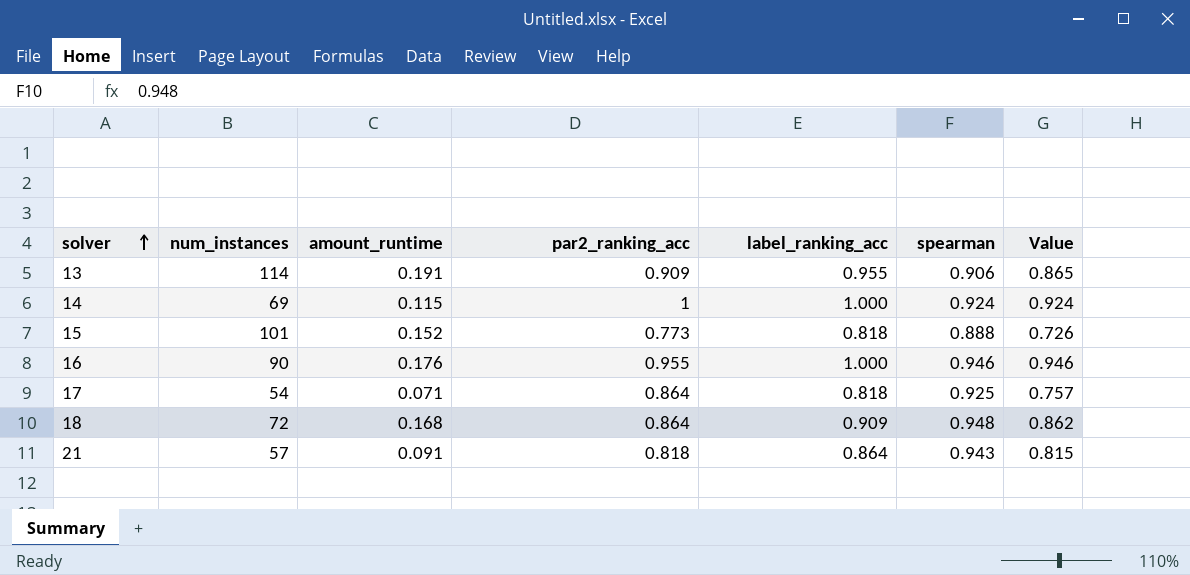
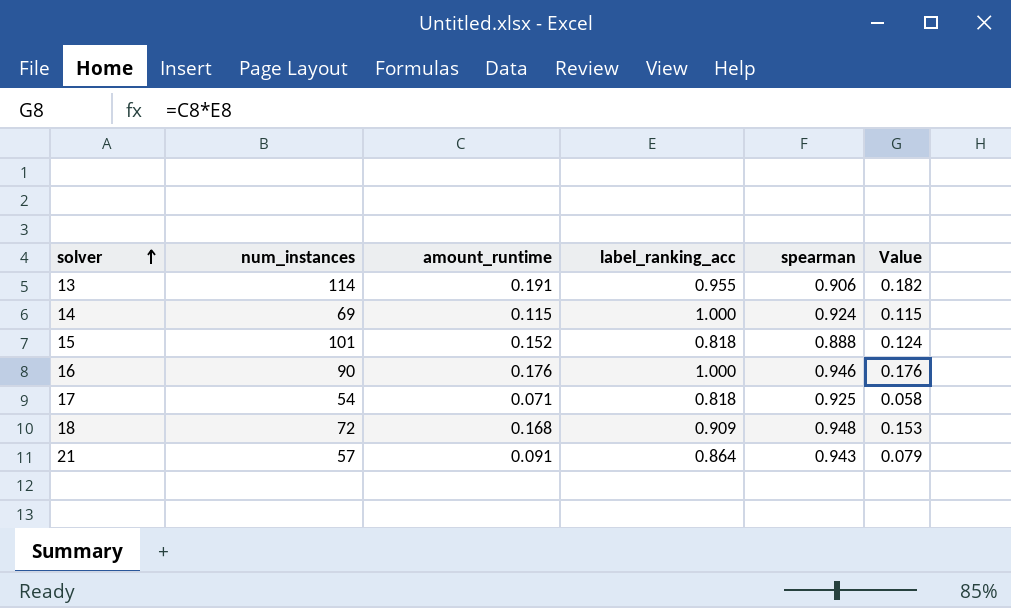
column par2_ranking_acc | position: 4 -> none
column Value | formula: [label_ranking_acc] * [spearman] -> [amount_runtime] * [label_ranking_acc]

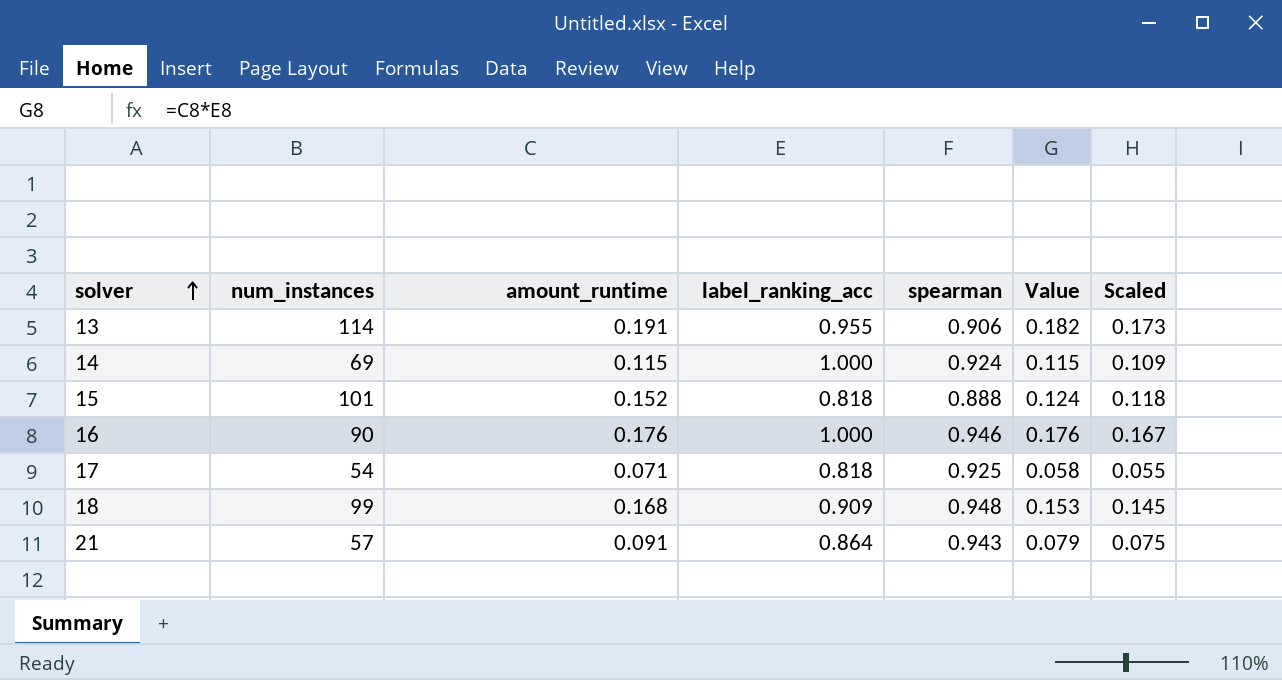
column Scaled | formula: none -> [Value] * 0.95
18 | num_instances: 72 -> 99

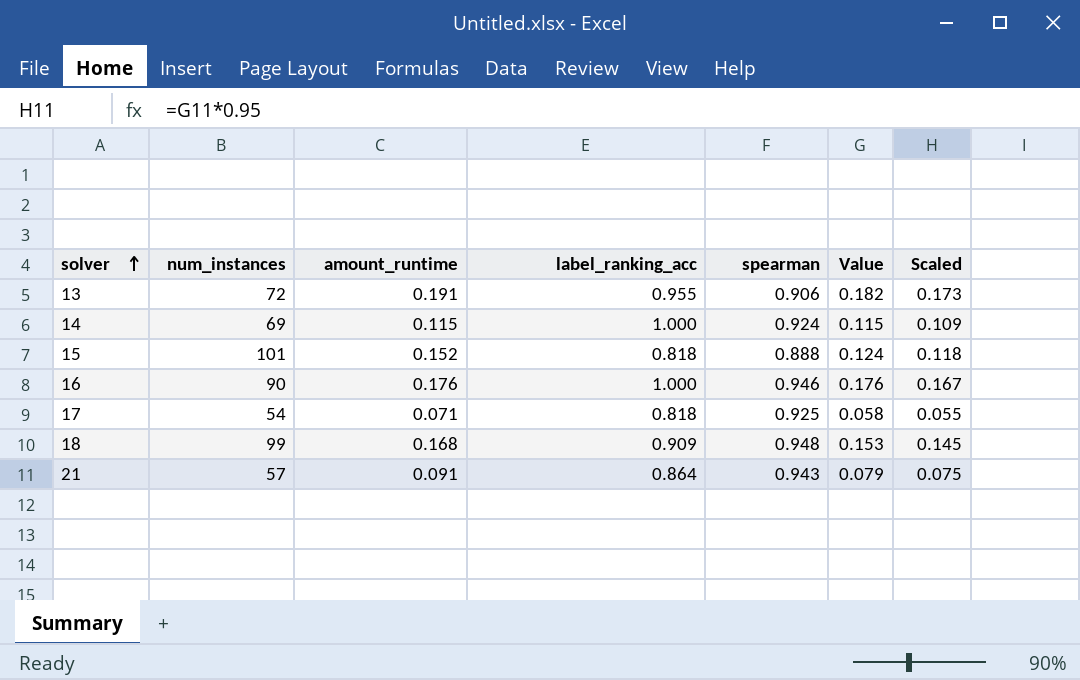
13 | num_instances: 114 -> 72

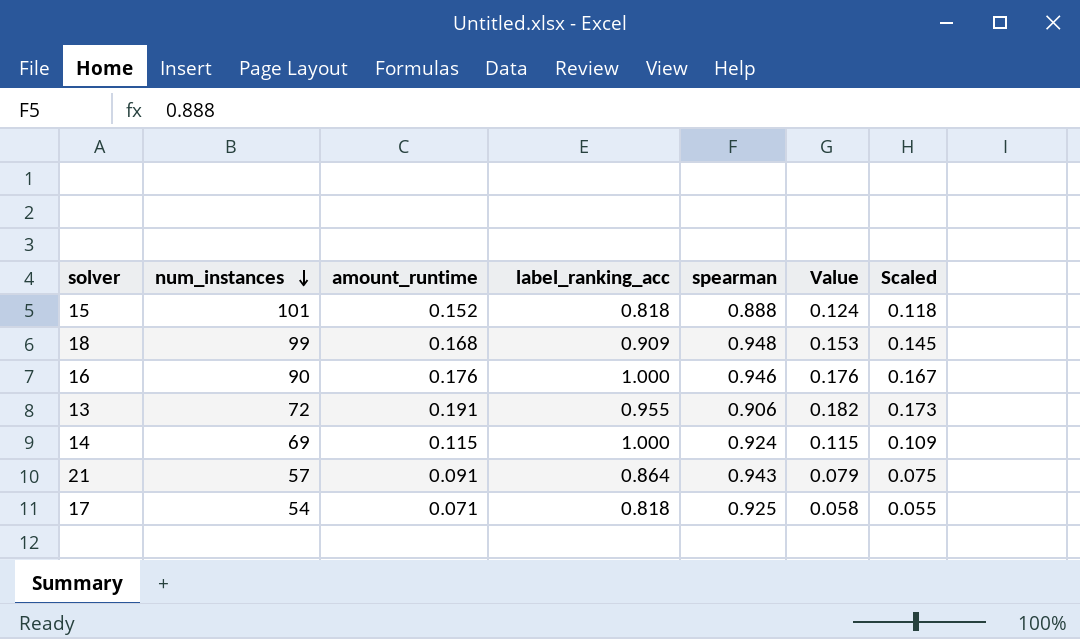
row order: solver ascending -> num_instances descending

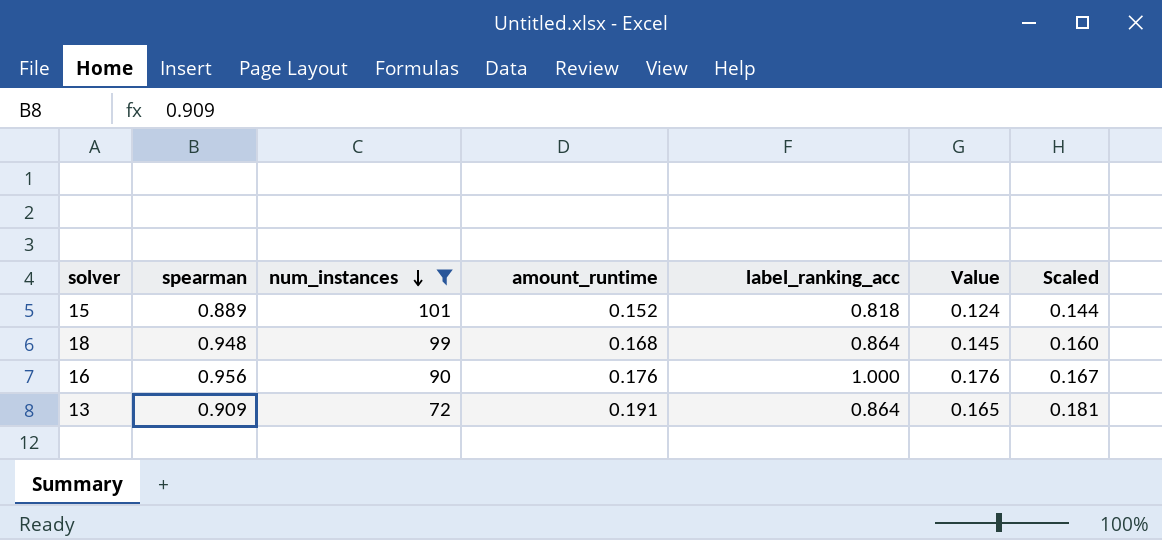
filter: none -> num_instances >= 72
column spearman | position: 5 -> 2
column Scaled | formula: [Value] * 0.95 -> [amount_runtime] * 0.95
15 | spearman: 0.888 -> 0.889
18 | label_ranking_acc: 0.909 -> 0.864
18 | Value: 0.153 -> 0.145
16 | spearman: 0.946 -> 0.956
13 | spearman: 0.906 -> 0.909
13 | label_ranking_acc: 0.955 -> 0.864
13 | Value: 0.182 -> 0.165

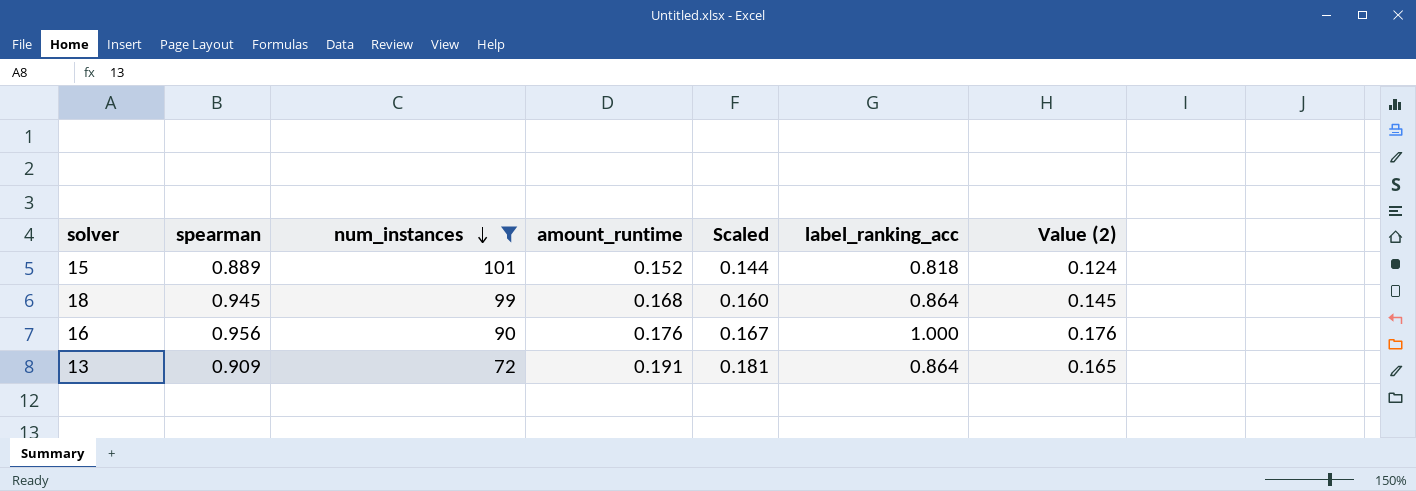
column Scaled | position: 7 -> 5
column name: Value -> Value (2)
18 | spearman: 0.948 -> 0.945

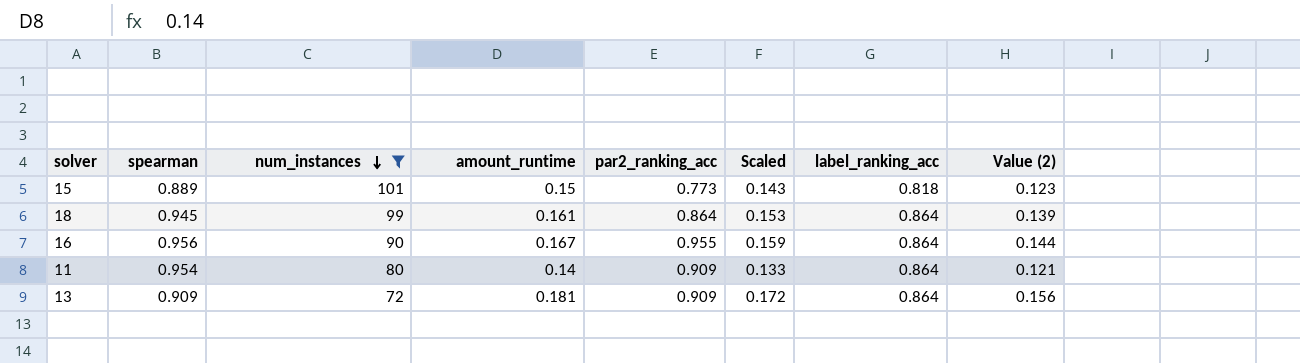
column par2_ranking_acc | position: none -> 5
15 | amount_runtime: 0.152 -> 0.15
15 | Scaled: 0.144 -> 0.143
15 | Value (2): 0.124 -> 0.123
18 | amount_runtime: 0.168 -> 0.161
18 | Scaled: 0.160 -> 0.153
18 | Value (2): 0.145 -> 0.139
16 | amount_runtime: 0.176 -> 0.167
16 | Scaled: 0.167 -> 0.159
16 | label_ranking_acc: 1.000 -> 0.864
16 | Value (2): 0.176 -> 0.144
row 11: none -> 0.954 | 80 | 0.14 | 0.909 | 0.133 | 0.864 | 0.121
13 | amount_runtime: 0.191 -> 0.181
13 | Scaled: 0.181 -> 0.172
13 | Value (2): 0.165 -> 0.156

